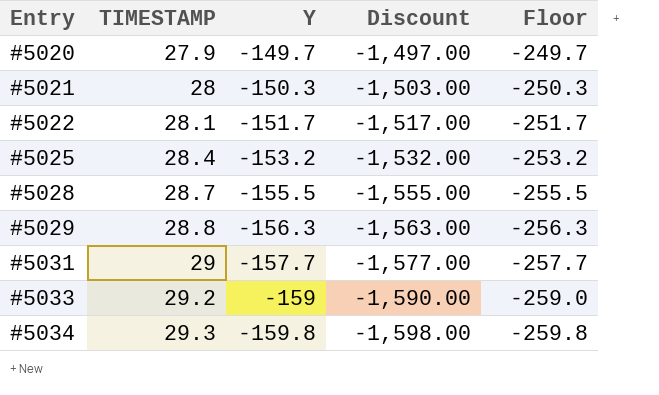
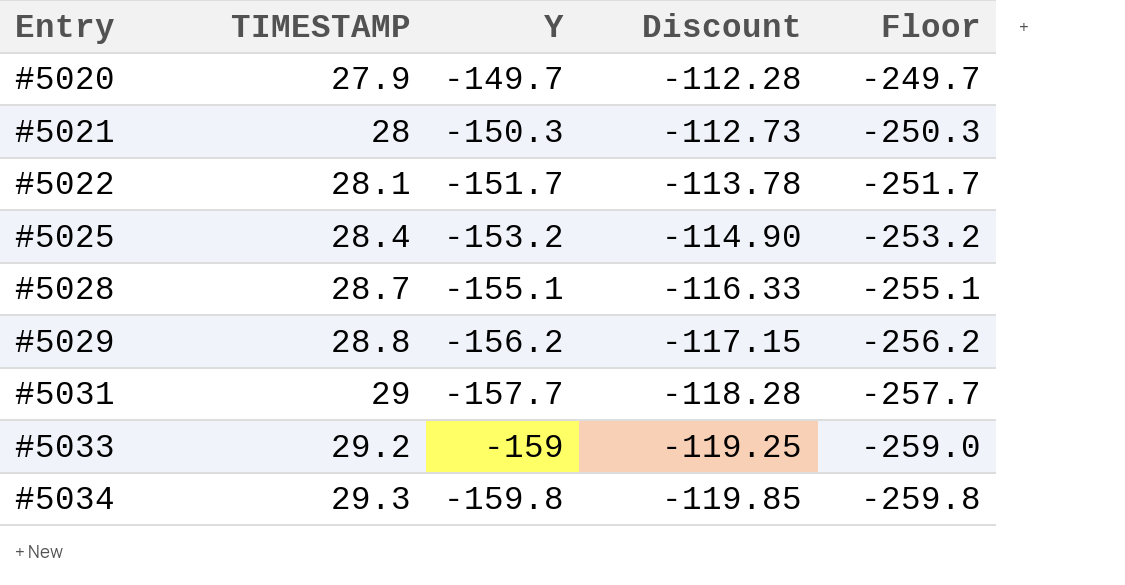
column Discount | formula: [Y] * 10 -> [Y] * 0.75
#5028 | Y: -155.5 -> -155.1
#5028 | Floor: -255.5 -> -255.1
#5029 | Y: -156.3 -> -156.2
#5029 | Floor: -256.3 -> -256.2

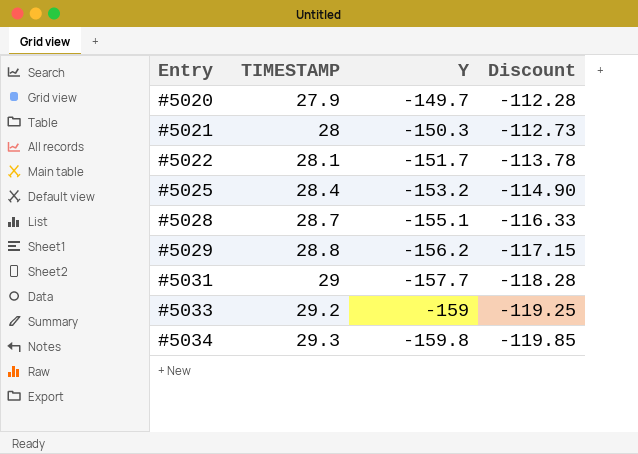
column Floor | formula: [Y] - 100 -> none

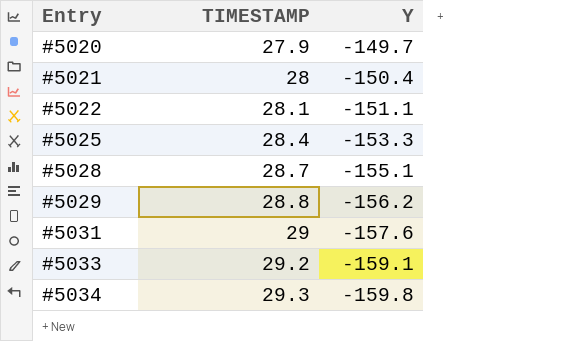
column Discount | formula: [Y] * 0.75 -> none
#5021 | Y: -150.3 -> -150.4
#5022 | Y: -151.7 -> -151.1
#5025 | Y: -153.2 -> -153.3
#5031 | Y: -157.7 -> -157.6
#5033 | Y: -159 -> -159.1

